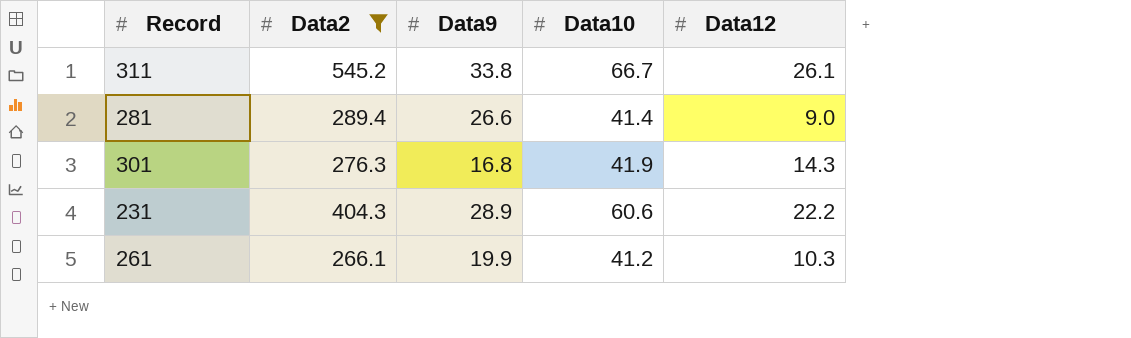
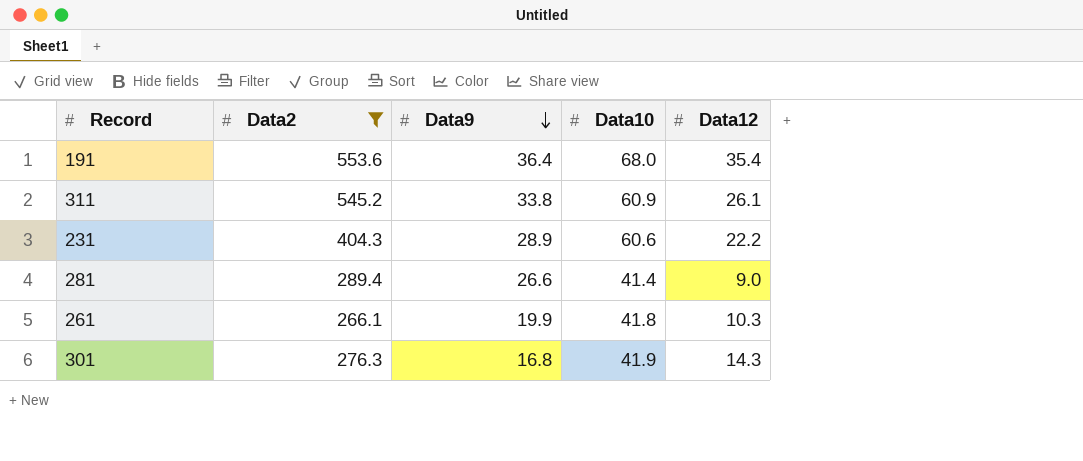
row order: none -> Data9 descending
row 191: none -> 553.6 | 36.4 | 68.0 | 35.4
311 | Data10: 66.7 -> 60.9
261 | Data10: 41.2 -> 41.8

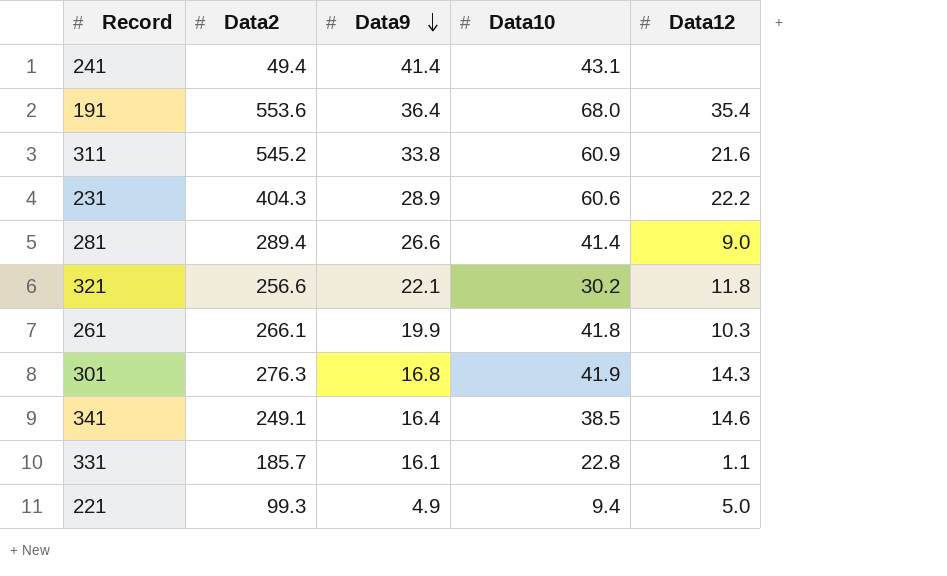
filter: Data2 >= 266.1 -> none
311 | Data12: 26.1 -> 21.6

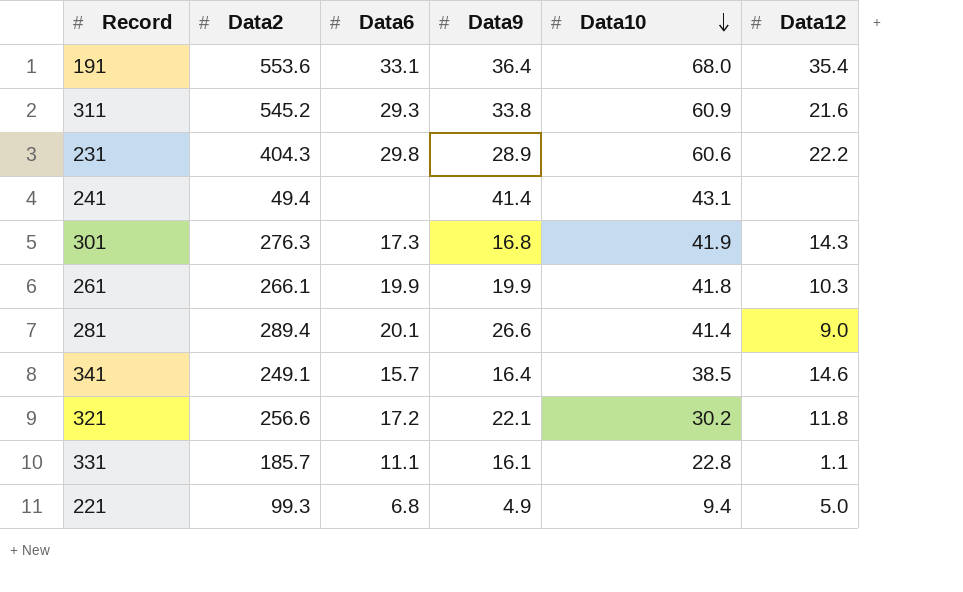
row order: Data9 descending -> Data10 descending
column Data6 | position: none -> 3

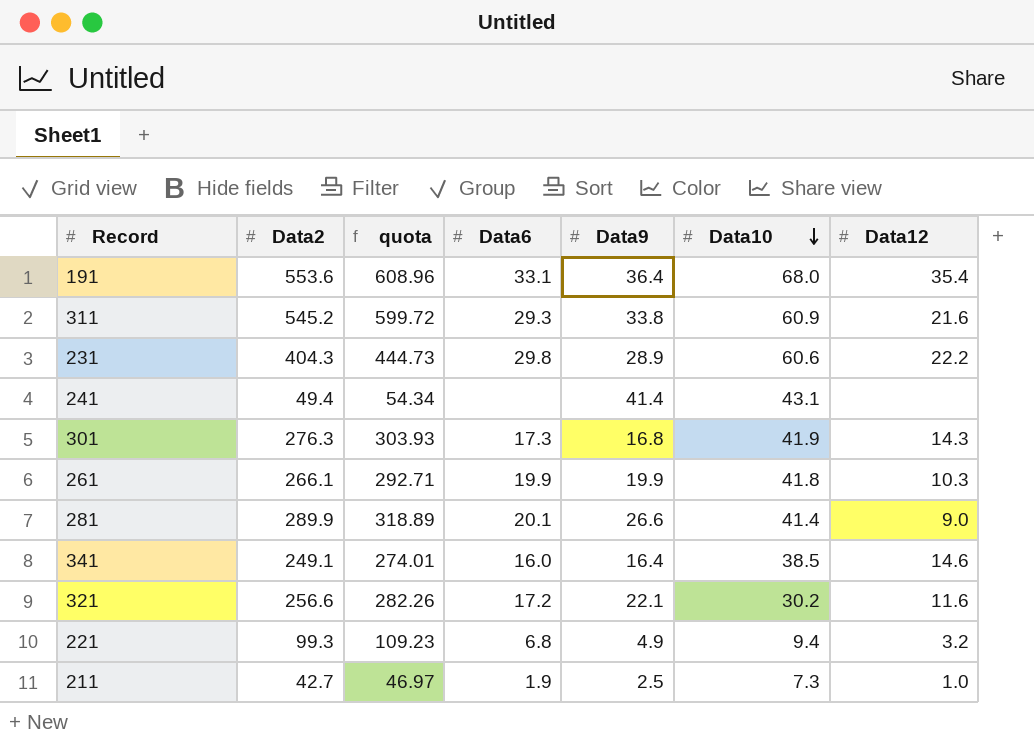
column quota | formula: none -> [Data2] * 1.1
row 331: 185.7 | 11.1 | 16.1 | 22.8 | 1.1 -> none
281 | Data2: 289.4 -> 289.9
341 | Data6: 15.7 -> 16.0
321 | Data12: 11.8 -> 11.6
221 | Data12: 5.0 -> 3.2
row 211: none -> 42.7 | 46.97 | 1.9 | 2.5 | 7.3 | 1.0

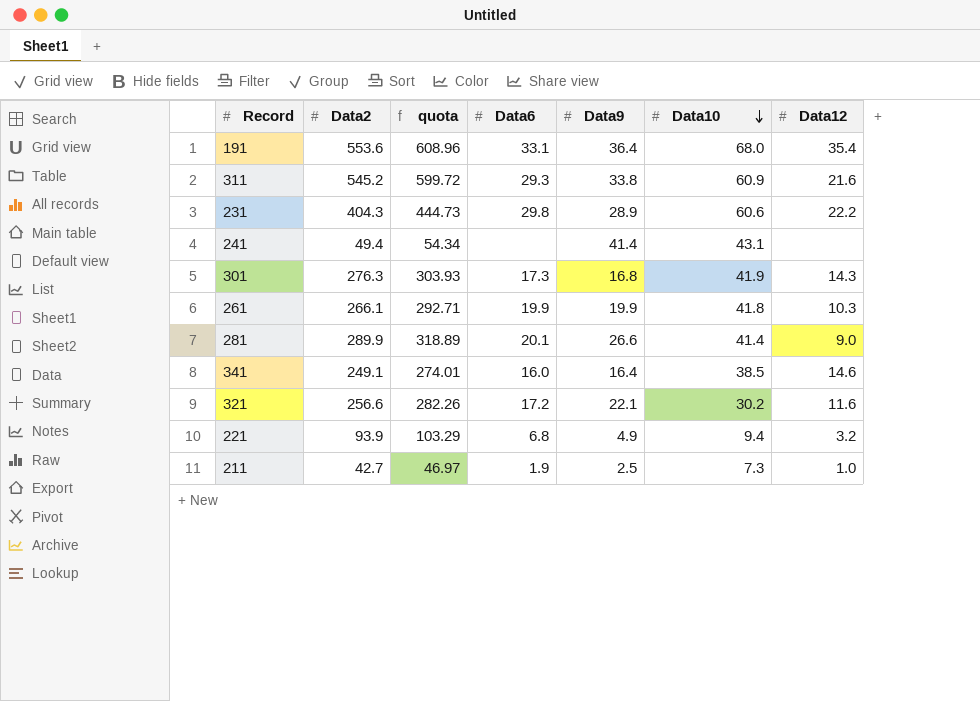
221 | Data2: 99.3 -> 93.9
221 | quota: 109.23 -> 103.29

